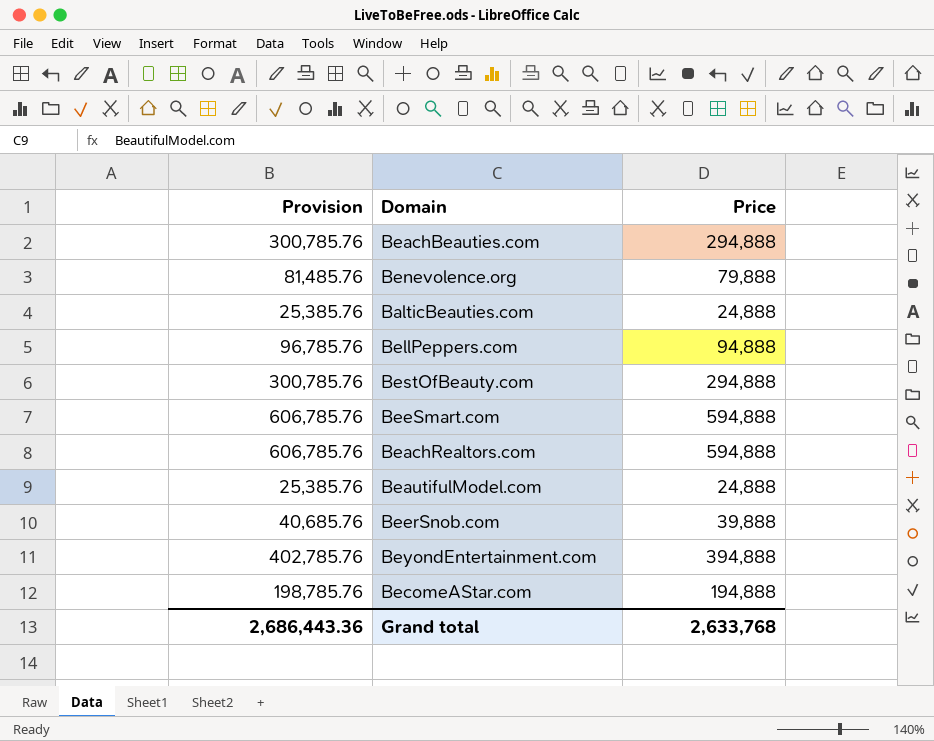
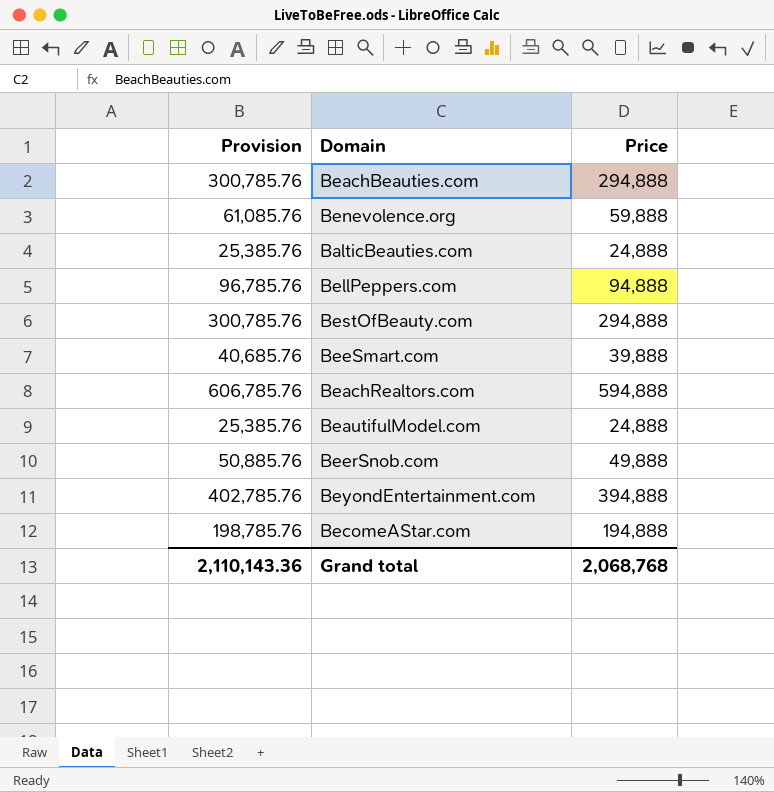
Benevolence.org | Provision: 81,485.76 -> 61,085.76
Benevolence.org | Price: 79,888 -> 59,888
BeeSmart.com | Provision: 606,785.76 -> 40,685.76
BeeSmart.com | Price: 594,888 -> 39,888
BeerSnob.com | Provision: 40,685.76 -> 50,885.76
BeerSnob.com | Price: 39,888 -> 49,888
Grand total | Provision: 2,686,443.36 -> 2,110,143.36
Grand total | Price: 2,633,768 -> 2,068,768

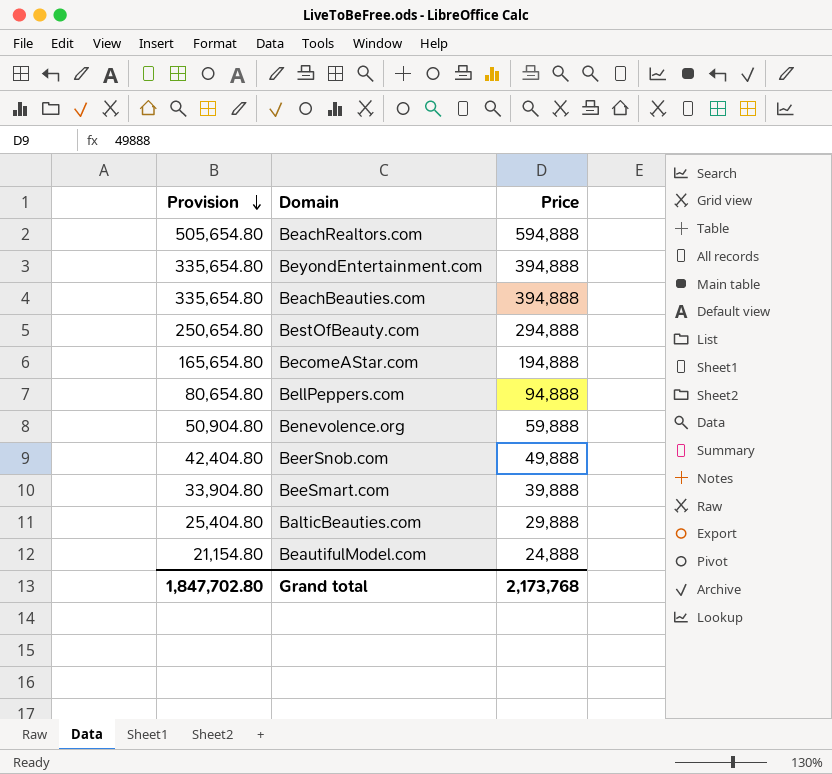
row order: none -> Provision descending
column Provision | formula: [Price] * 1.02 -> [Price] * 0.85
BeachBeauties.com | Price: 294,888 -> 394,888
BalticBeauties.com | Price: 24,888 -> 29,888
Grand total | Provision: 2,110,143.36 -> 1,847,702.80
Grand total | Price: 2,068,768 -> 2,173,768

